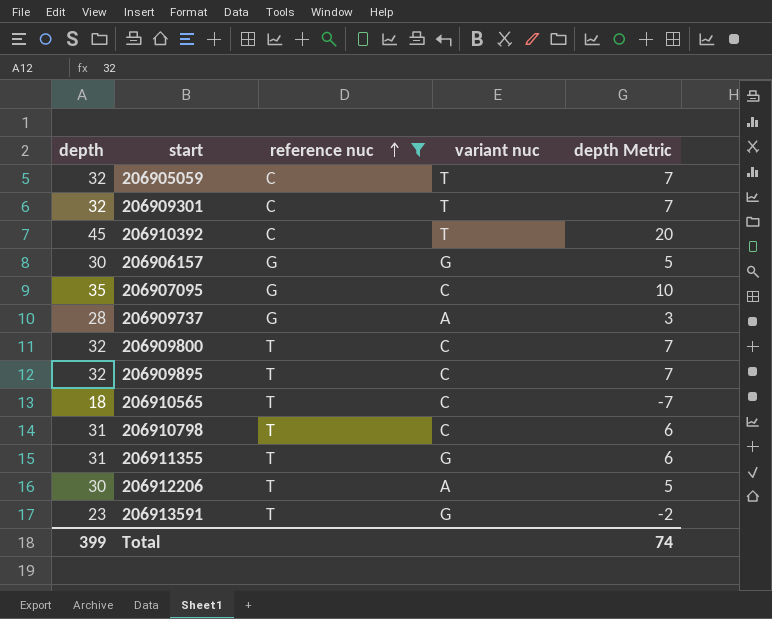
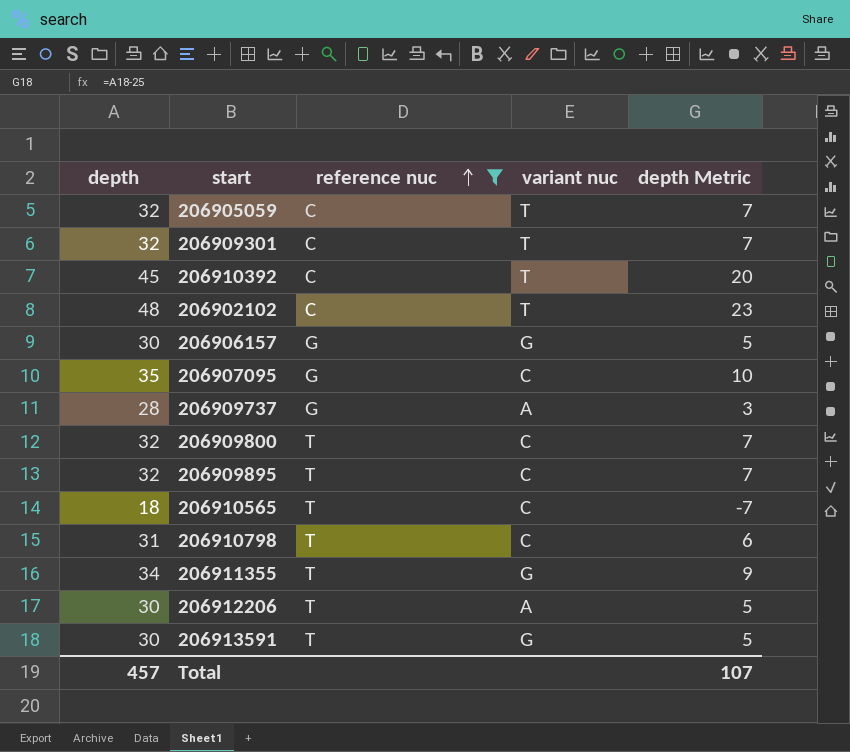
row 206902102: none -> 48 | C | T | 23
206911355 | depth: 31 -> 34
206911355 | depth Metric: 6 -> 9
206913591 | depth: 23 -> 30
206913591 | depth Metric: -2 -> 5
Total | depth: 399 -> 457
Total | depth Metric: 74 -> 107

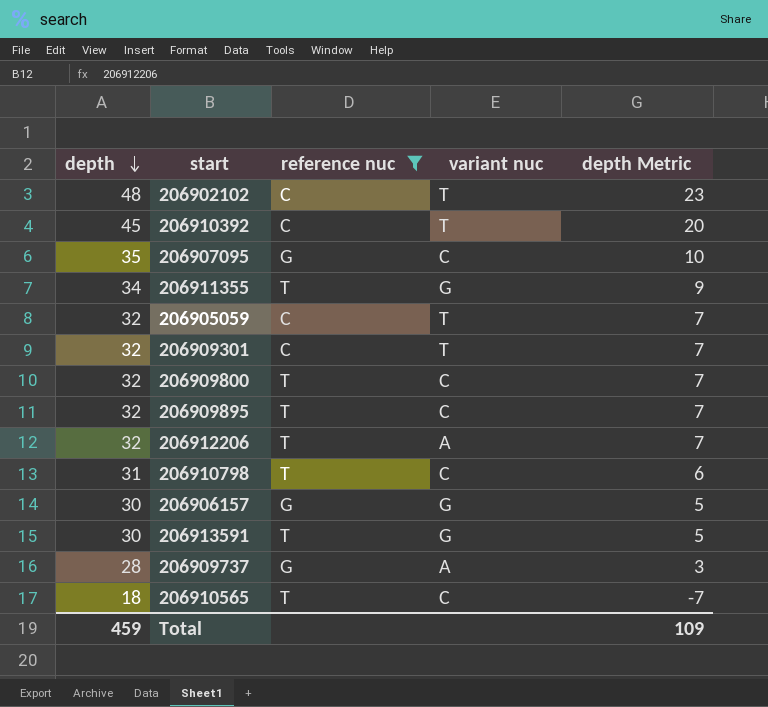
row order: reference nuc ascending -> depth descending
206912206 | depth: 30 -> 32
206912206 | depth Metric: 5 -> 7
Total | depth: 457 -> 459
Total | depth Metric: 107 -> 109

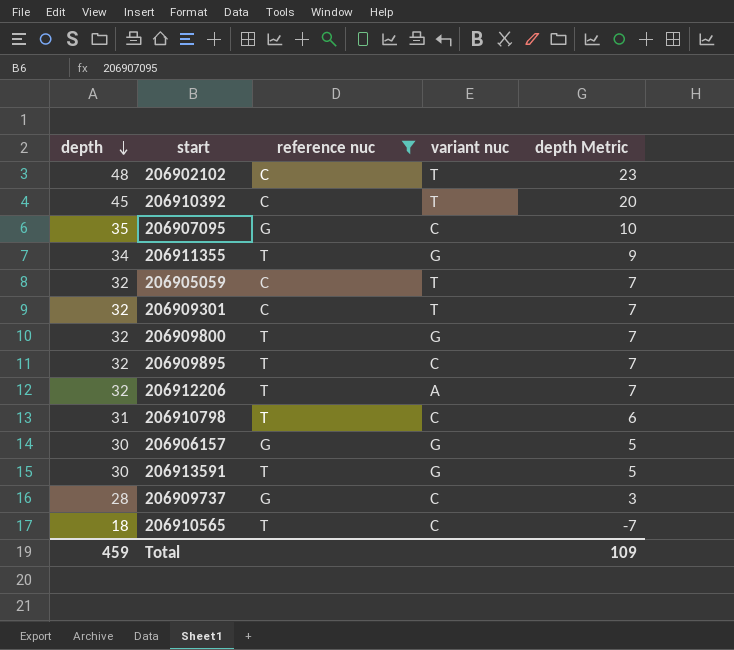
206909800 | variant nuc: C -> G
206909737 | variant nuc: A -> C

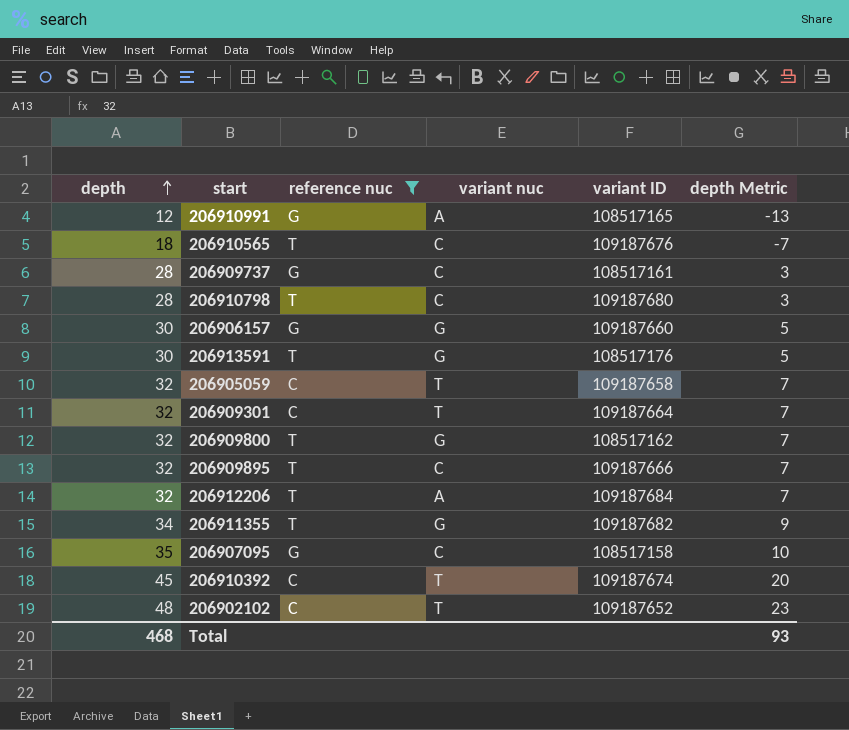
row order: depth descending -> depth ascending
column variant ID | position: none -> 5
row 206910991: none -> 12 | G | A | 108517165 | -13
206910798 | depth: 31 -> 28
206910798 | depth Metric: 6 -> 3
Total | depth: 459 -> 468
Total | depth Metric: 109 -> 93

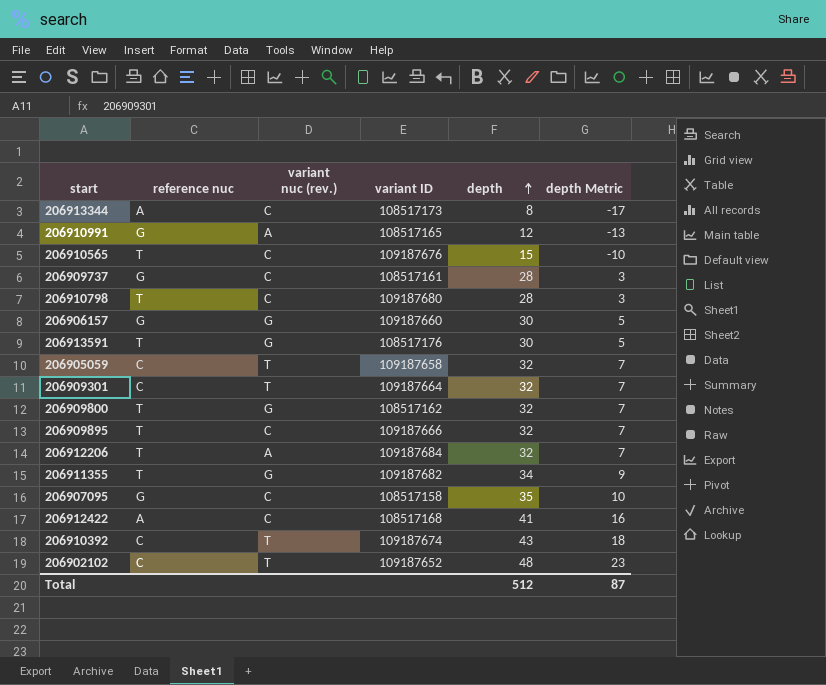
filter: reference nuc != A -> none
column name: variant nuc -> variant nuc (rev.)
column depth | position: 1 -> 5
206910565 | depth: 18 -> 15
206910565 | depth Metric: -7 -> -10
206910392 | depth: 45 -> 43
206910392 | depth Metric: 20 -> 18
Total | depth: 468 -> 512
Total | depth Metric: 93 -> 87

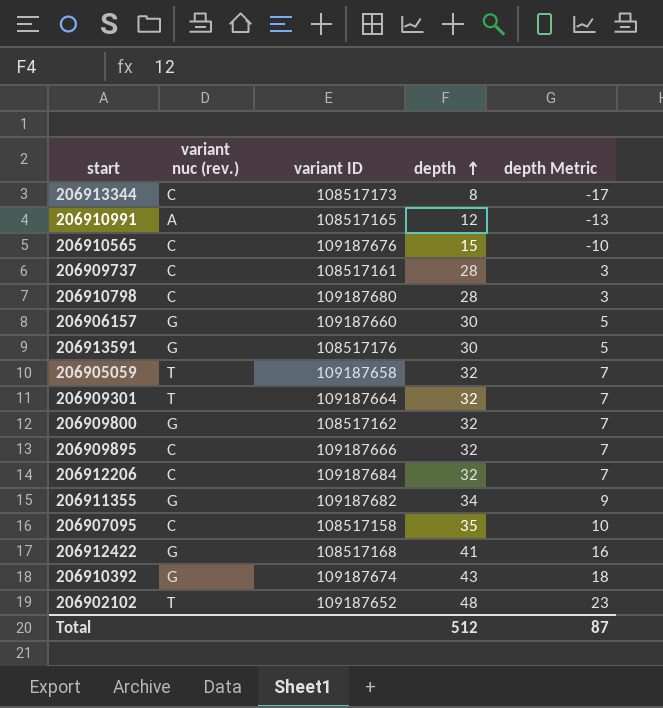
column reference nuc | position: 2 -> none
206912206 | variant nuc (rev.): A -> C
206912422 | variant nuc (rev.): C -> G
206910392 | variant nuc (rev.): T -> G

